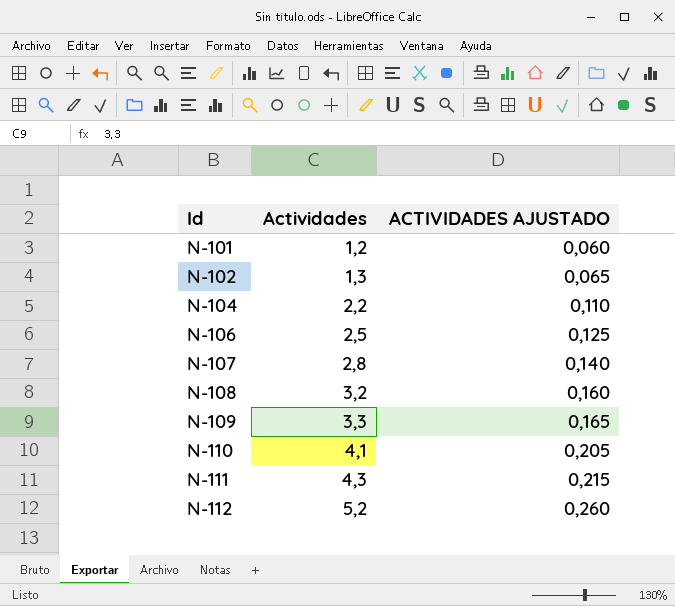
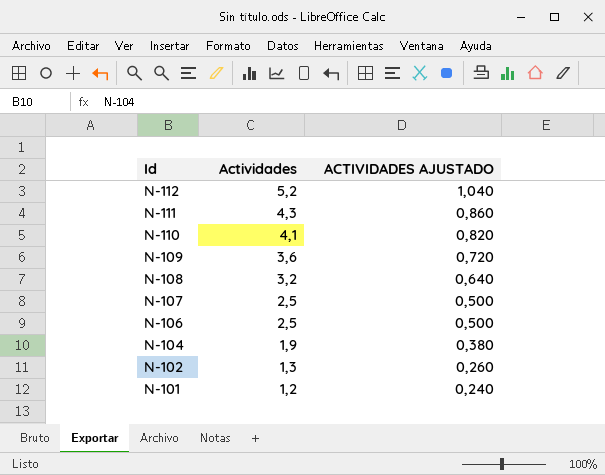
row order: Id ascending -> Id descending
column ACTIVIDADES AJUSTADO | formula: [Actividades] * 0,05 -> [Actividades] * 0,2
N-109 | Actividades: 3,3 -> 3,6
N-107 | Actividades: 2,8 -> 2,5
N-104 | Actividades: 2,2 -> 1,9

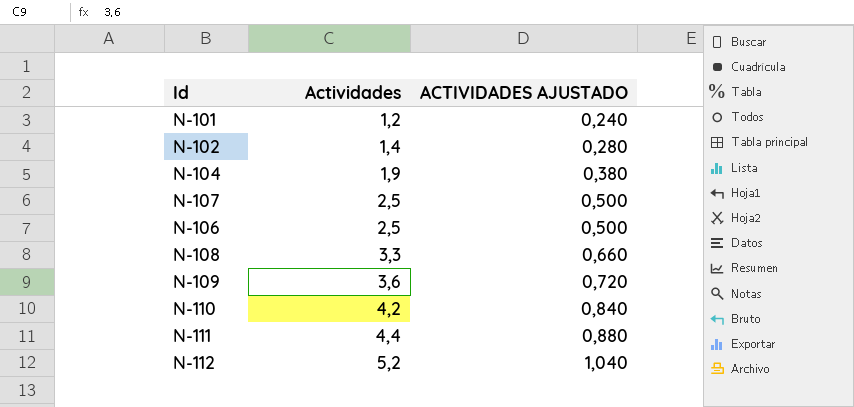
row order: Id descending -> Actividades ascending
N-102 | Actividades: 1,3 -> 1,4
N-102 | ACTIVIDADES AJUSTADO: 0,260 -> 0,280
N-108 | Actividades: 3,2 -> 3,3
N-108 | ACTIVIDADES AJUSTADO: 0,640 -> 0,660
N-110 | Actividades: 4,1 -> 4,2
N-110 | ACTIVIDADES AJUSTADO: 0,820 -> 0,840
N-111 | Actividades: 4,3 -> 4,4
N-111 | ACTIVIDADES AJUSTADO: 0,860 -> 0,880

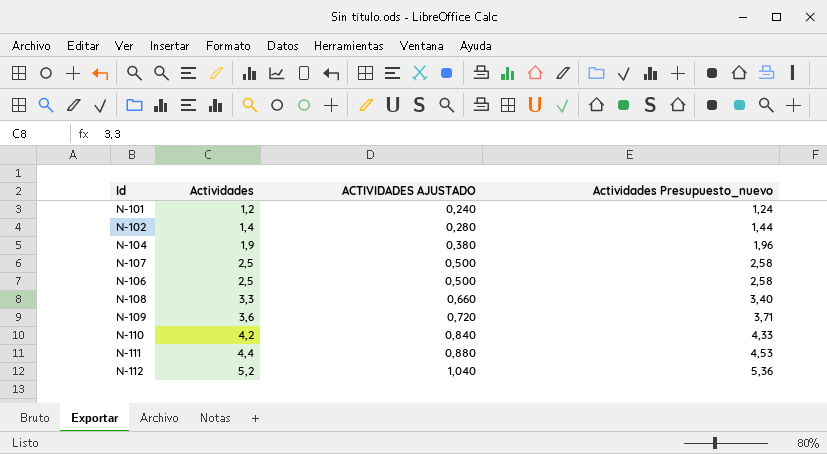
column Actividades Presupuesto_nuevo | formula: none -> [Actividades] * 1,03

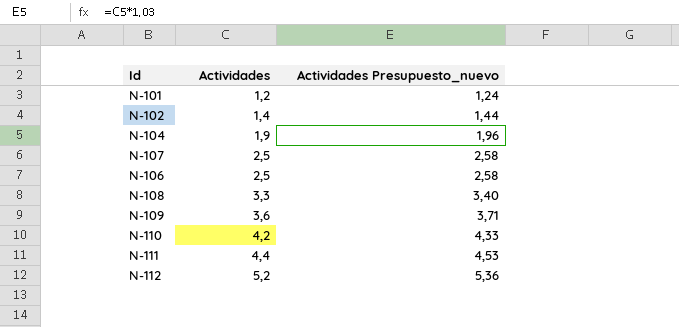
column ACTIVIDADES AJUSTADO | formula: [Actividades] * 0,2 -> none

